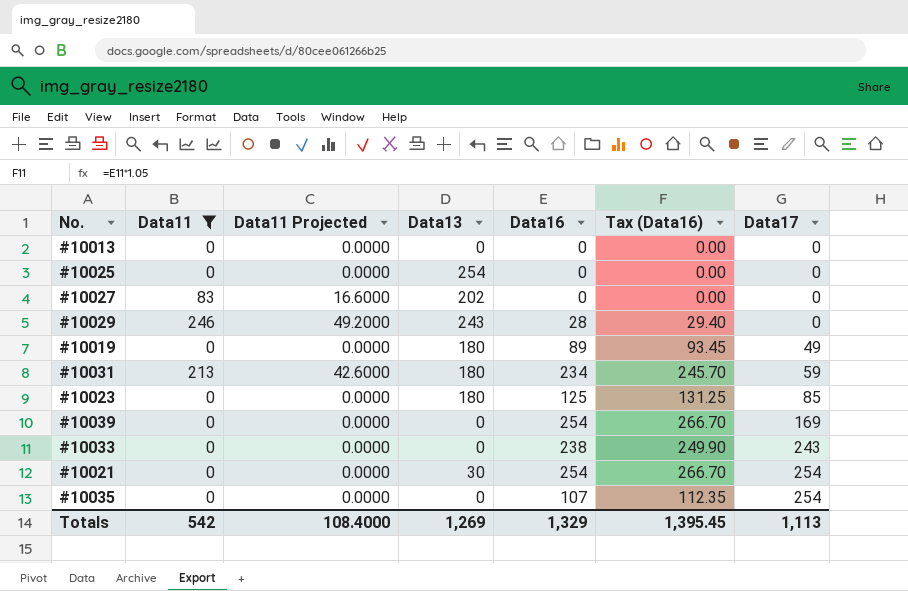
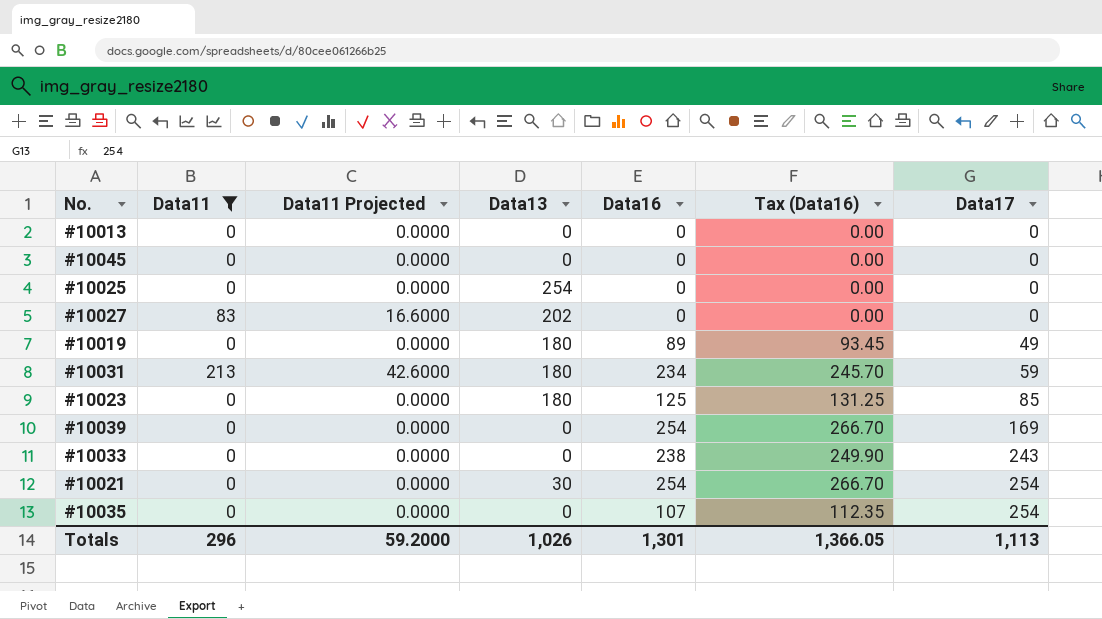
row #10029: 246 | 49.2000 | 243 | 28 | 29.40 | 0 -> none
row #10045: none -> 0 | 0.0000 | 0 | 0 | 0.00 | 0
Totals | Data11: 542 -> 296
Totals | Data11 Projected: 108.4000 -> 59.2000
Totals | Data13: 1,269 -> 1,026
Totals | Data16: 1,329 -> 1,301
Totals | Tax (Data16): 1,395.45 -> 1,366.05

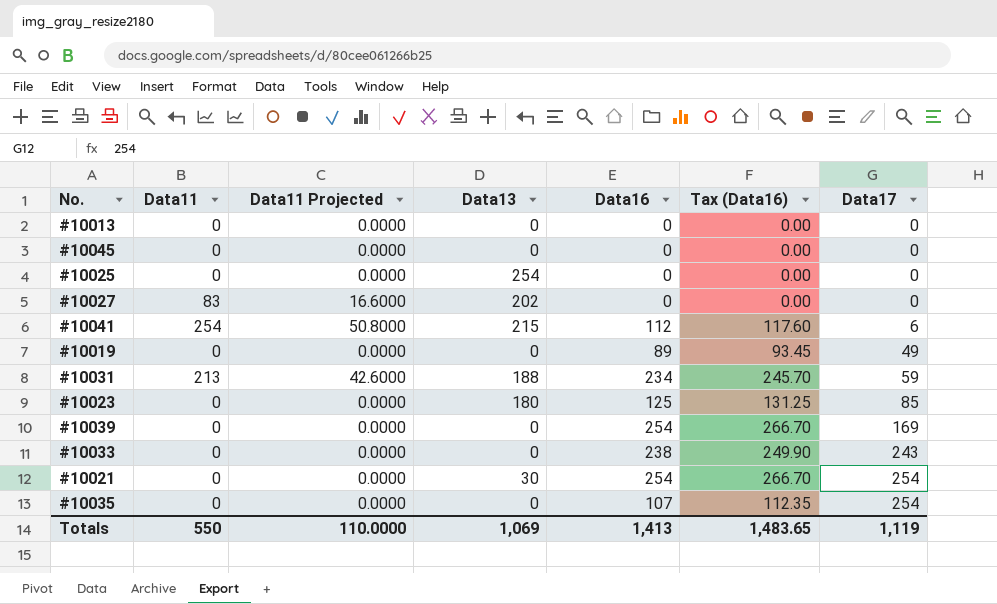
filter: Data11 != 254 -> none
#10019 | Data13: 180 -> 0
#10031 | Data13: 180 -> 188
Totals | Data11: 296 -> 550
Totals | Data11 Projected: 59.2000 -> 110.0000
Totals | Data13: 1,026 -> 1,069
Totals | Data16: 1,301 -> 1,413
Totals | Tax (Data16): 1,366.05 -> 1,483.65
Totals | Data17: 1,113 -> 1,119

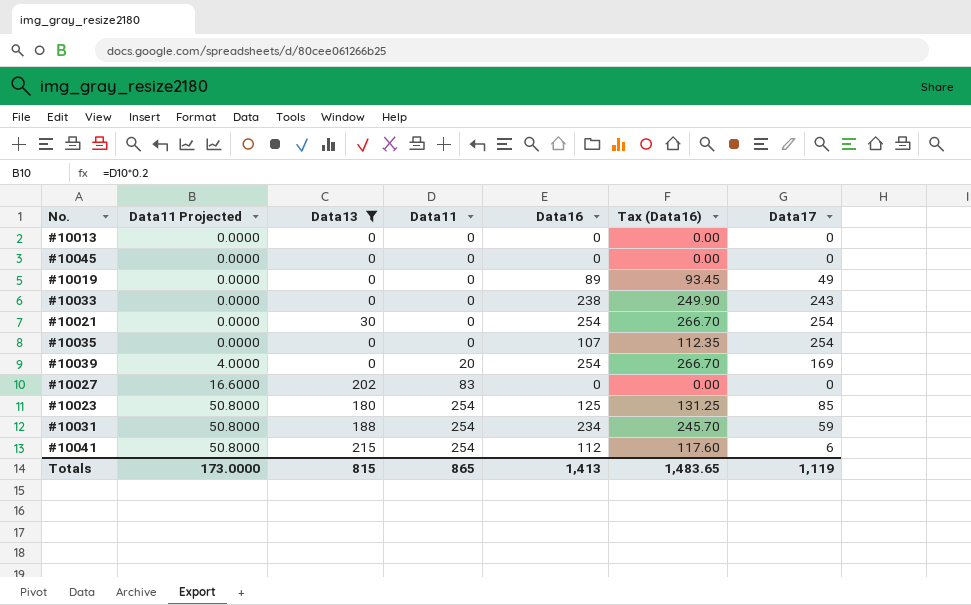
filter: none -> Data13 != 254
row order: Data17 ascending -> Data11 Projected ascending
column Data11 | position: 2 -> 4
#10039 | Data11 Projected: 0.0000 -> 4.0000
#10039 | Data11: 0 -> 20
#10023 | Data11 Projected: 0.0000 -> 50.8000
#10023 | Data11: 0 -> 254
#10031 | Data11 Projected: 42.6000 -> 50.8000
#10031 | Data11: 213 -> 254
Totals | Data11 Projected: 110.0000 -> 173.0000
Totals | Data13: 1,069 -> 815
Totals | Data11: 550 -> 865

